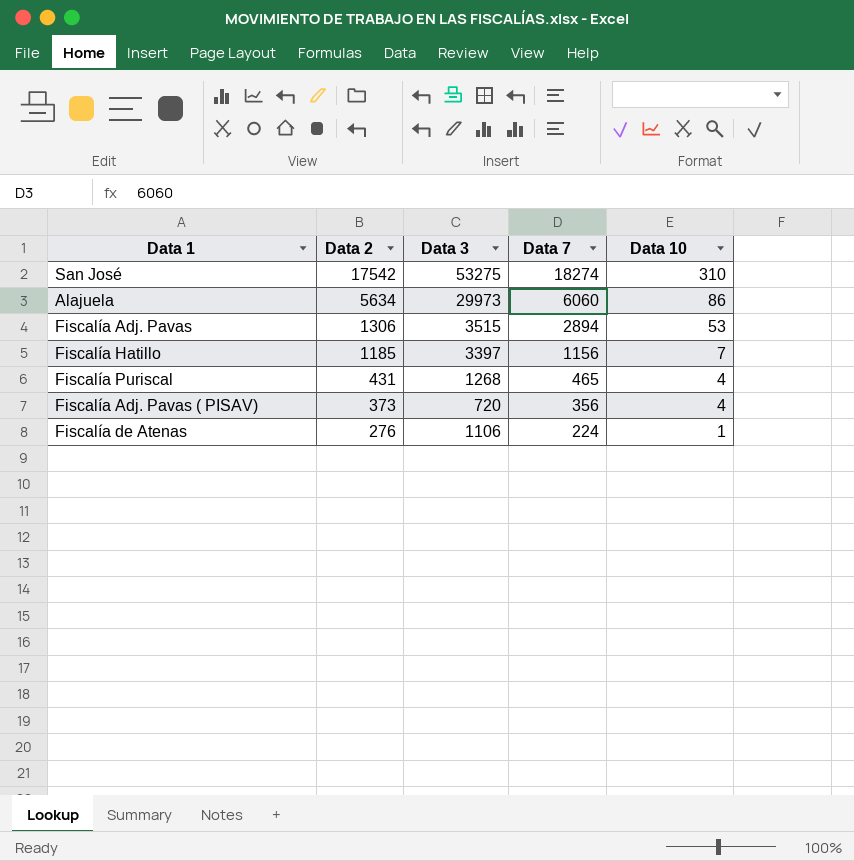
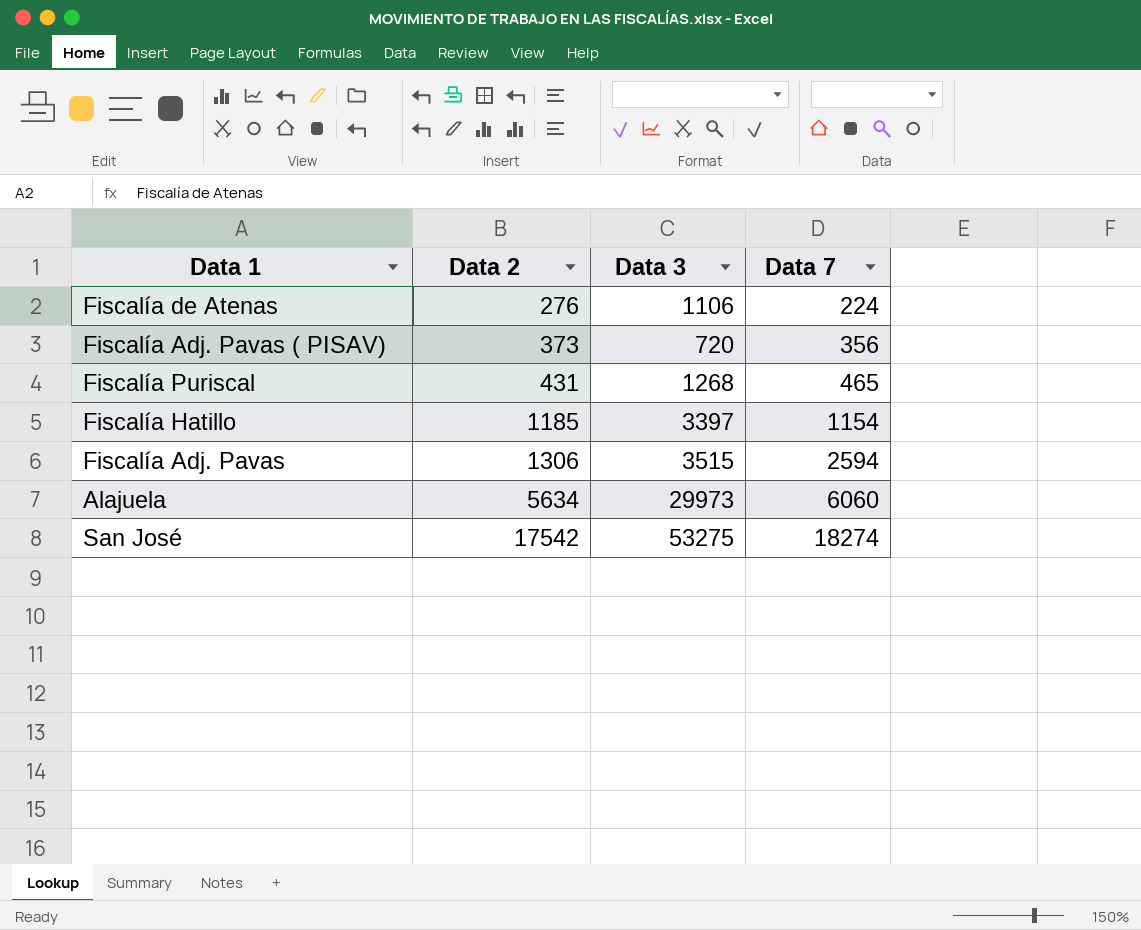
row order: Data 2 descending -> Data 2 ascending
column Data 10 | position: 5 -> none
Fiscalía Hatillo | Data 7: 1156 -> 1154
Fiscalía Adj. Pavas | Data 7: 2894 -> 2594

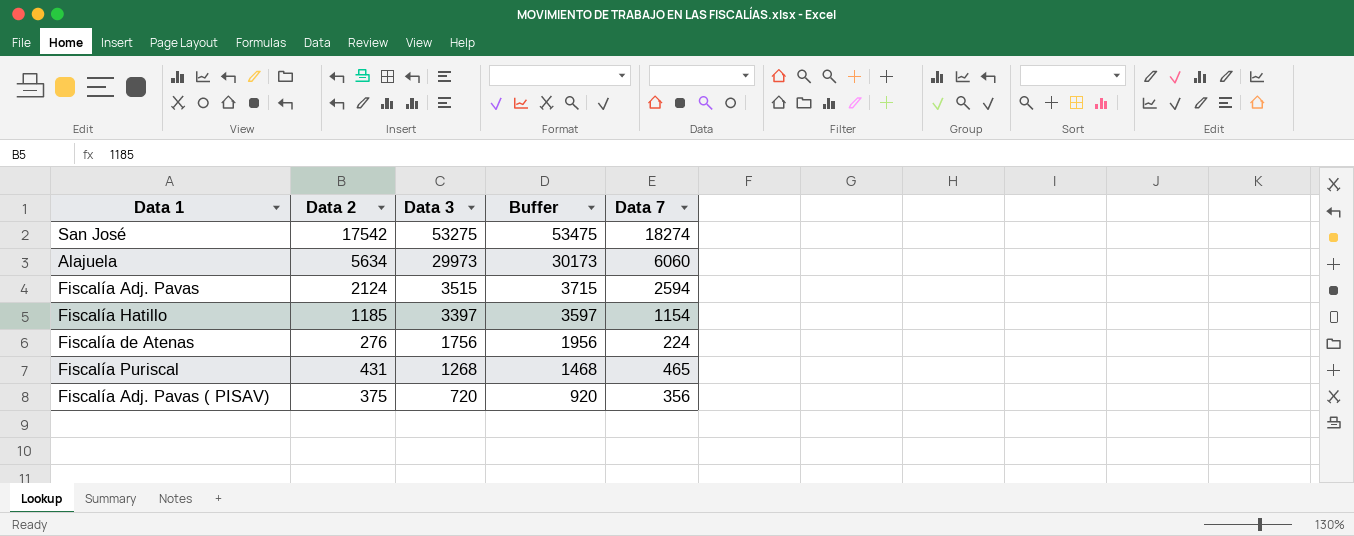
row order: Data 2 ascending -> Data 3 descending
column Buffer | formula: none -> [Data 3] + 200
Fiscalía Adj. Pavas | Data 2: 1306 -> 2124
Fiscalía de Atenas | Data 3: 1106 -> 1756
Fiscalía Adj. Pavas ( PISAV) | Data 2: 373 -> 375

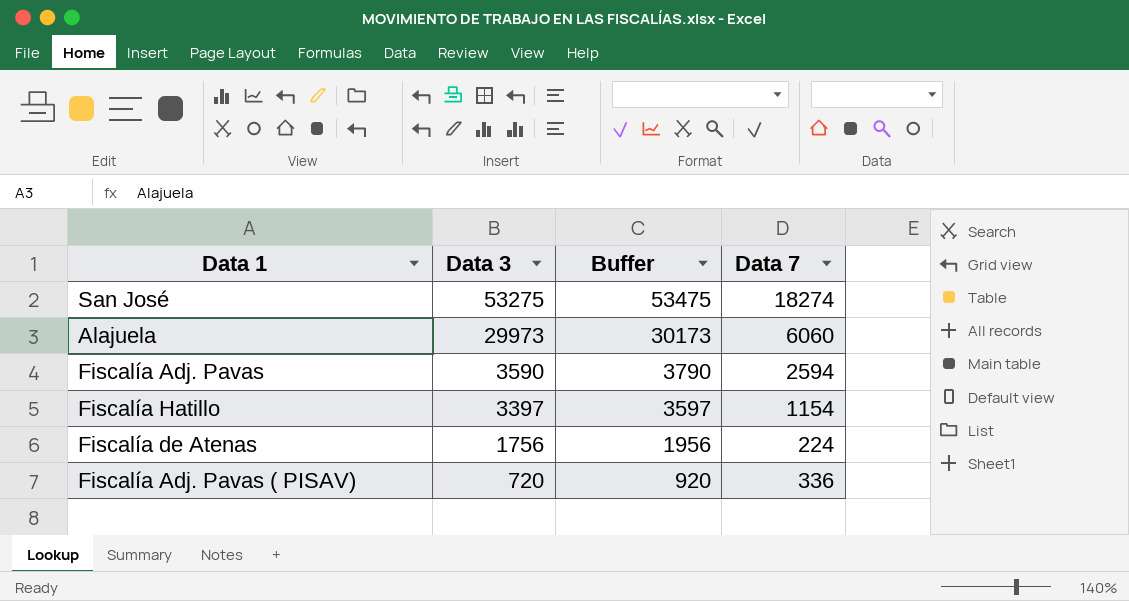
column Data 2 | position: 2 -> none
row Fiscalía Puriscal: 431 | 1268 | 1468 | 465 -> none
Fiscalía Adj. Pavas | Data 3: 3515 -> 3590
Fiscalía Adj. Pavas | Buffer: 3715 -> 3790
Fiscalía Adj. Pavas ( PISAV) | Data 7: 356 -> 336

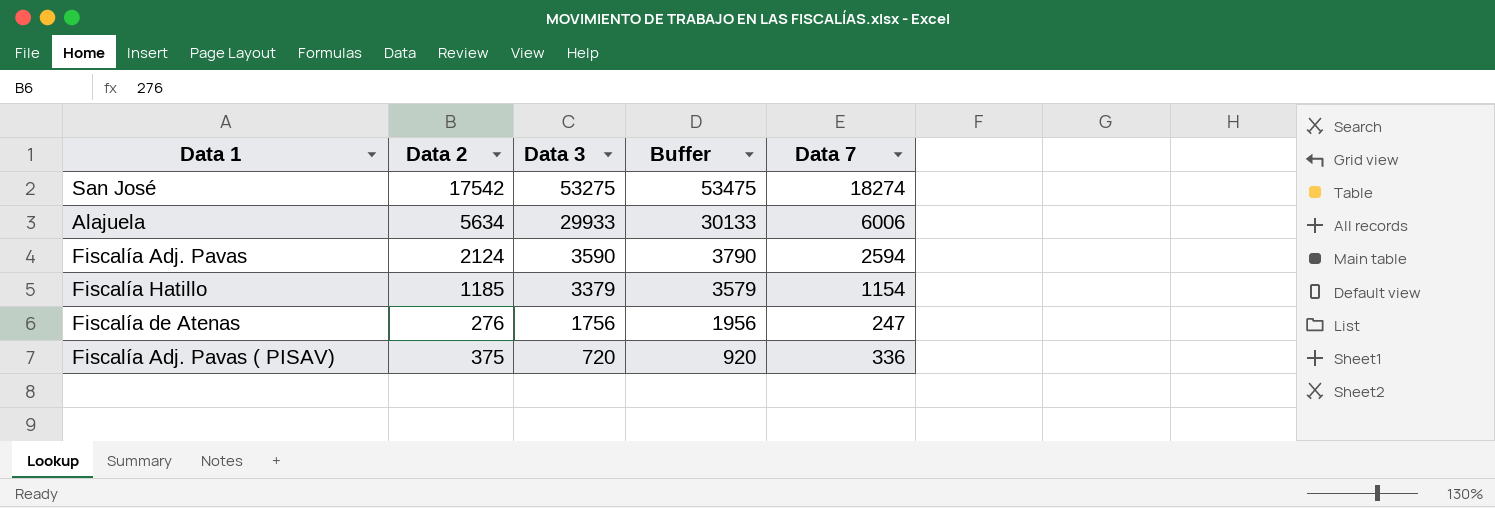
column Data 2 | position: none -> 2
Alajuela | Data 3: 29973 -> 29933
Alajuela | Buffer: 30173 -> 30133
Alajuela | Data 7: 6060 -> 6006
Fiscalía Hatillo | Data 3: 3397 -> 3379
Fiscalía Hatillo | Buffer: 3597 -> 3579
Fiscalía de Atenas | Data 7: 224 -> 247

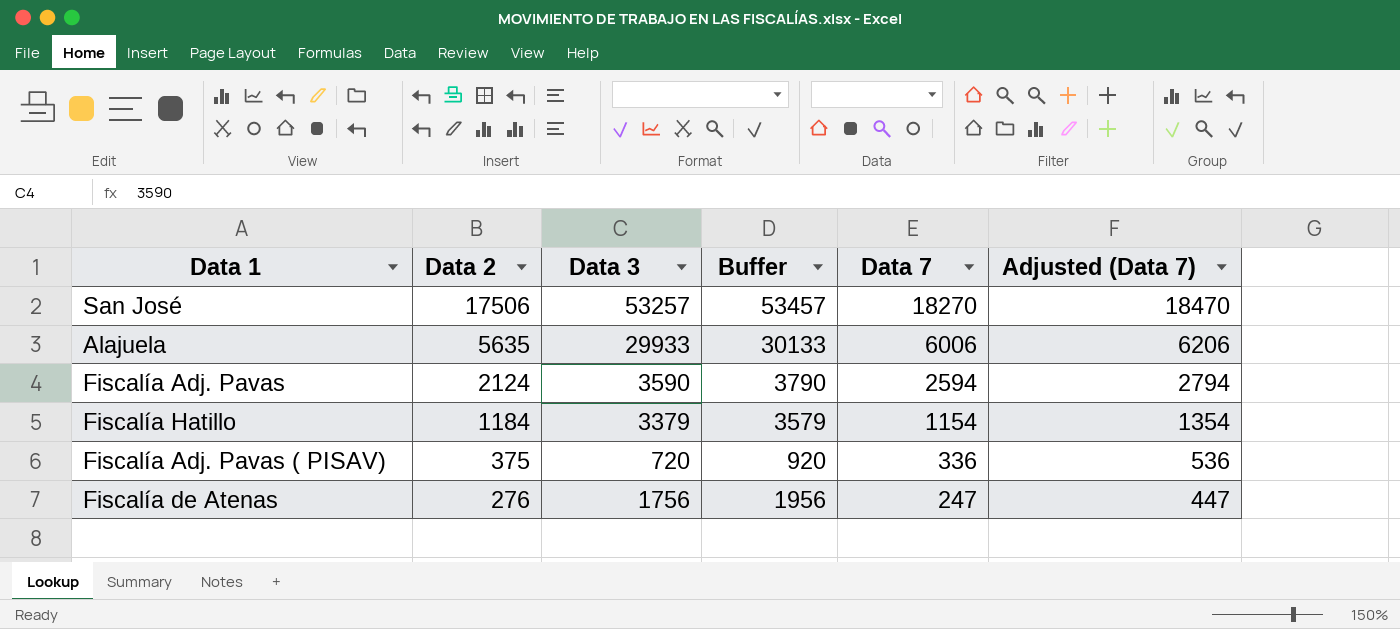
row order: Data 3 descending -> Data 2 descending
column Adjusted (Data 7) | formula: none -> [Data 7] + 200
San José | Data 2: 17542 -> 17506
San José | Data 3: 53275 -> 53257
San José | Buffer: 53475 -> 53457
San José | Data 7: 18274 -> 18270
Alajuela | Data 2: 5634 -> 5635
Fiscalía Hatillo | Data 2: 1185 -> 1184

